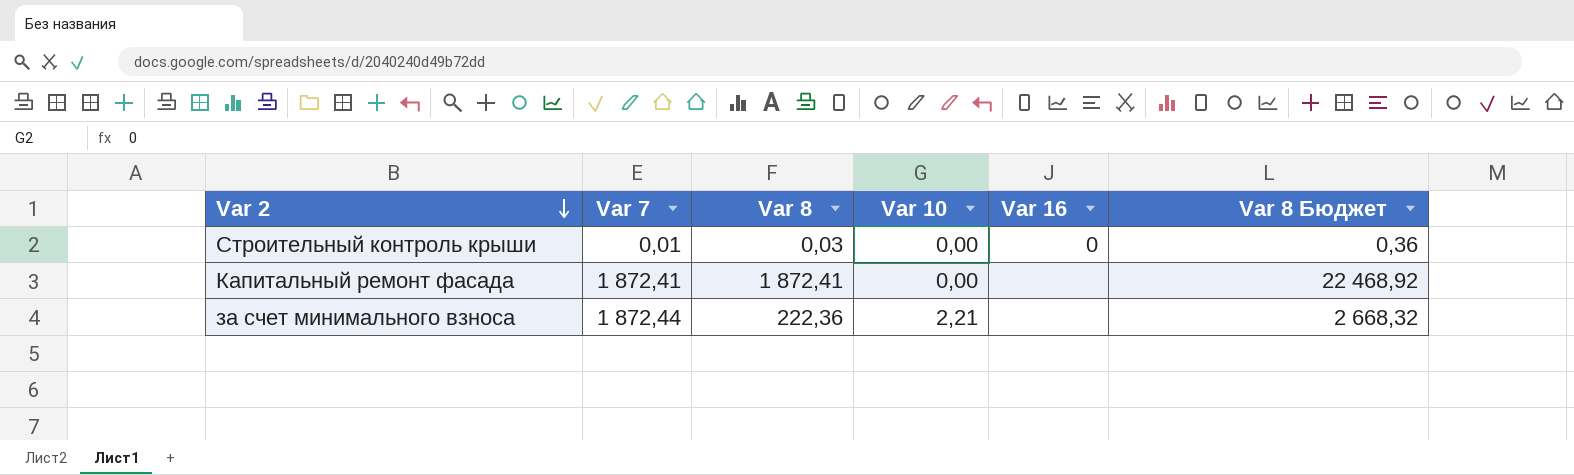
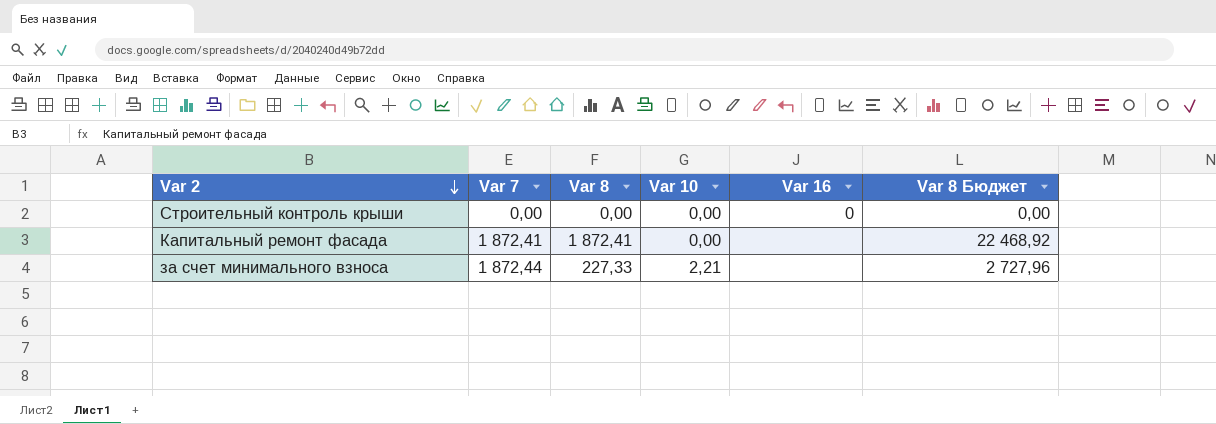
Строительный контроль крыши | Var 7: 0,01 -> 0,00
Строительный контроль крыши | Var 8: 0,03 -> 0,00
Строительный контроль крыши | Var 8 Бюджет: 0,36 -> 0,00
за счет минимального взноса | Var 8: 222,36 -> 227,33
за счет минимального взноса | Var 8 Бюджет: 2 668,32 -> 2 727,96

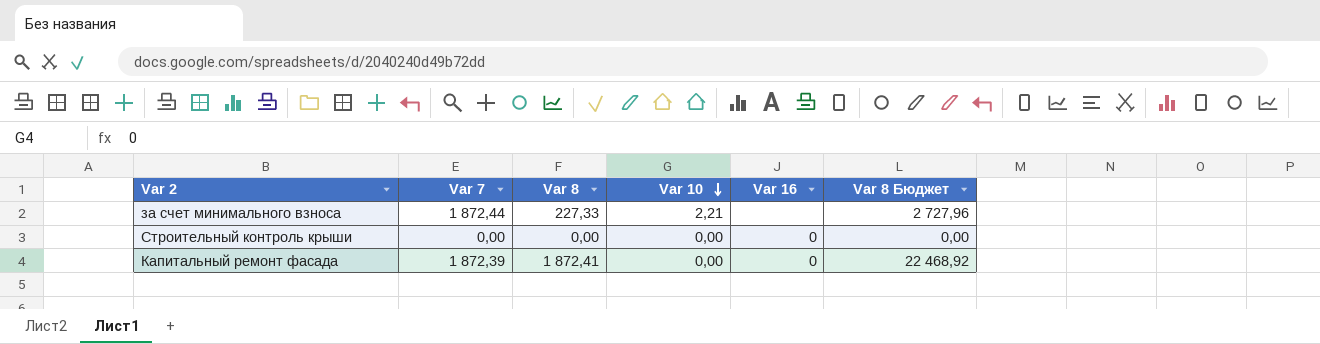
row order: Var 2 descending -> Var 10 descending
Капитальный ремонт фасада | Var 7: 1 872,41 -> 1 872,39
Капитальный ремонт фасада | Var 16: none -> 0

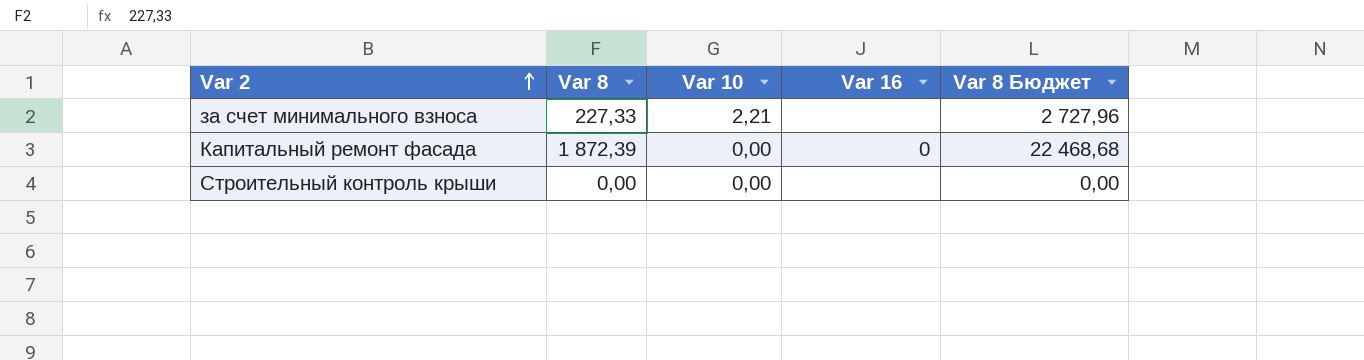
row order: Var 10 descending -> Var 2 ascending
column Var 7 | position: 2 -> none
Капитальный ремонт фасада | Var 8: 1 872,41 -> 1 872,39
Капитальный ремонт фасада | Var 8 Бюджет: 22 468,92 -> 22 468,68
Строительный контроль крыши | Var 16: 0 -> none

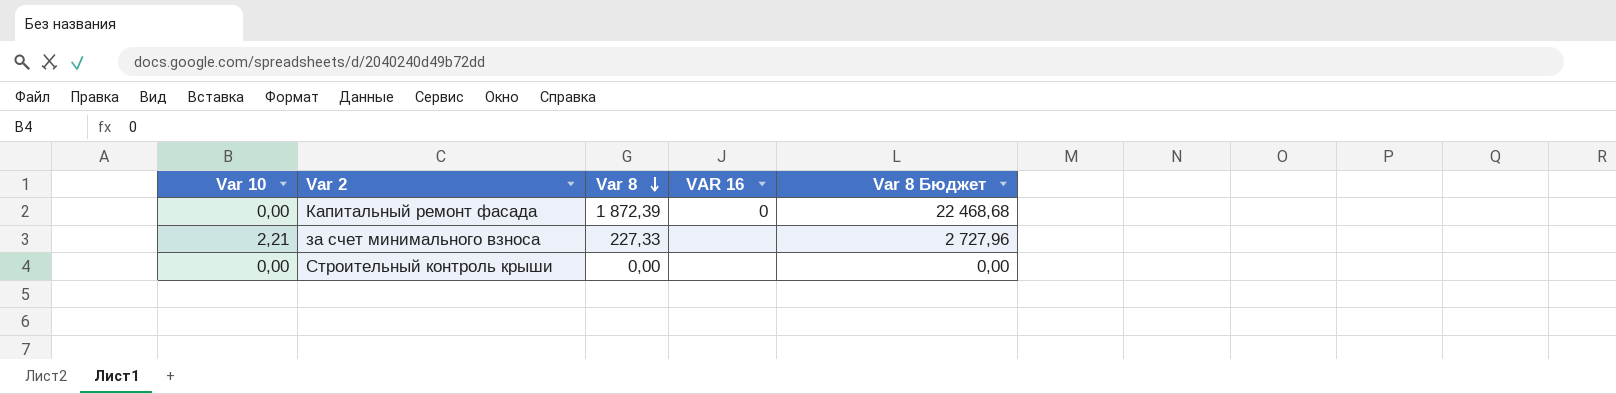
row order: Var 2 ascending -> Var 8 descending
column Var 10 | position: 3 -> 1
column name: Var 16 -> VAR 16

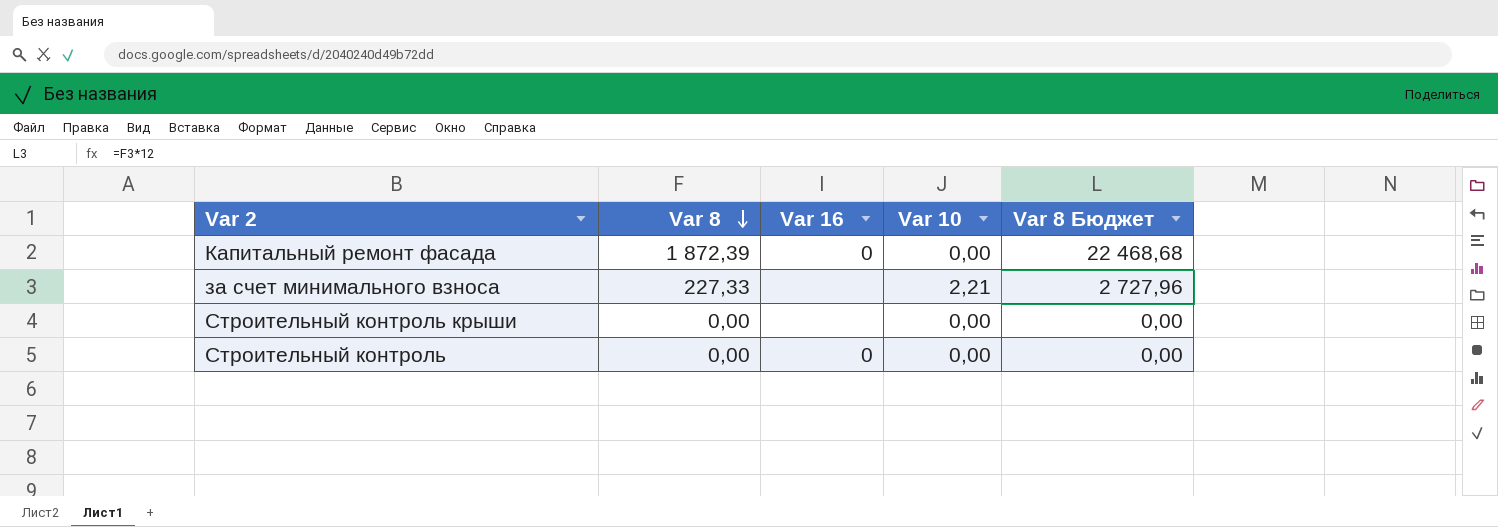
column name: VAR 16 -> Var 16
column Var 10 | position: 1 -> 4
row Строительный контроль: none -> 0,00 | 0 | 0,00 | 0,00

